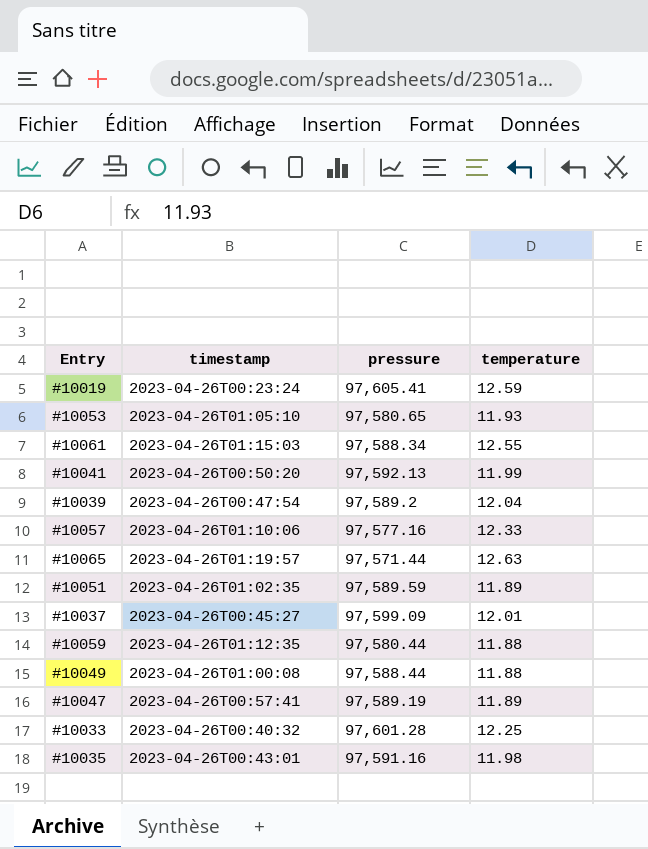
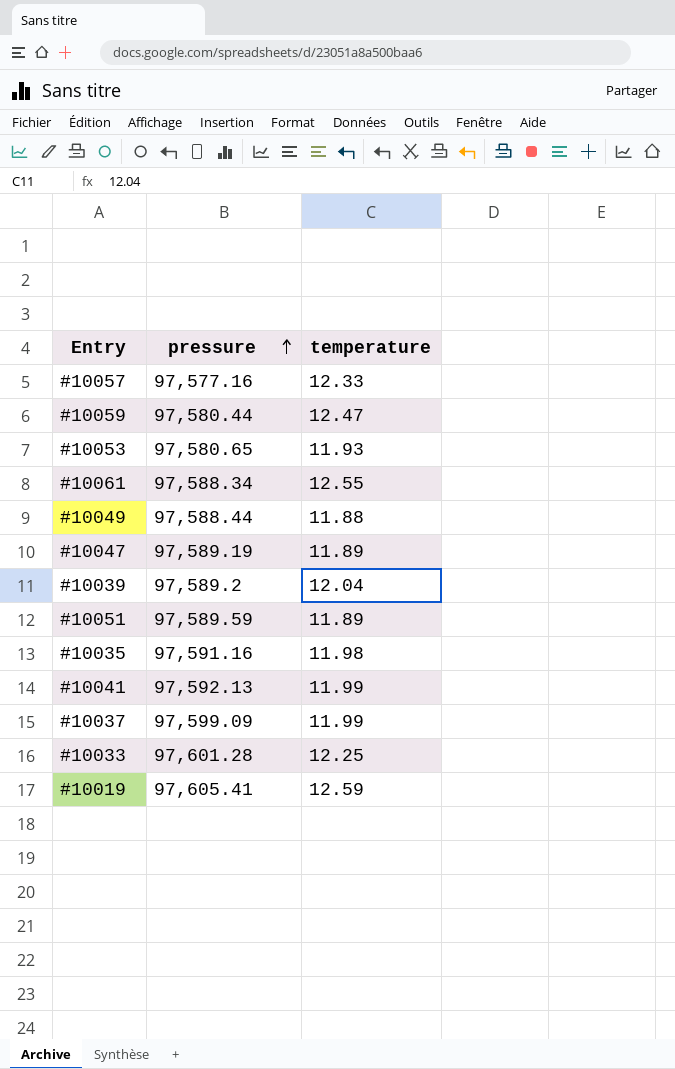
row order: none -> pressure ascending
column timestamp | position: 2 -> none
row #10065: 2023-04-26T01:19:57 | 97,571.44 | 12.63 -> none
#10059 | temperature: 11.88 -> 12.47
#10037 | temperature: 12.01 -> 11.99

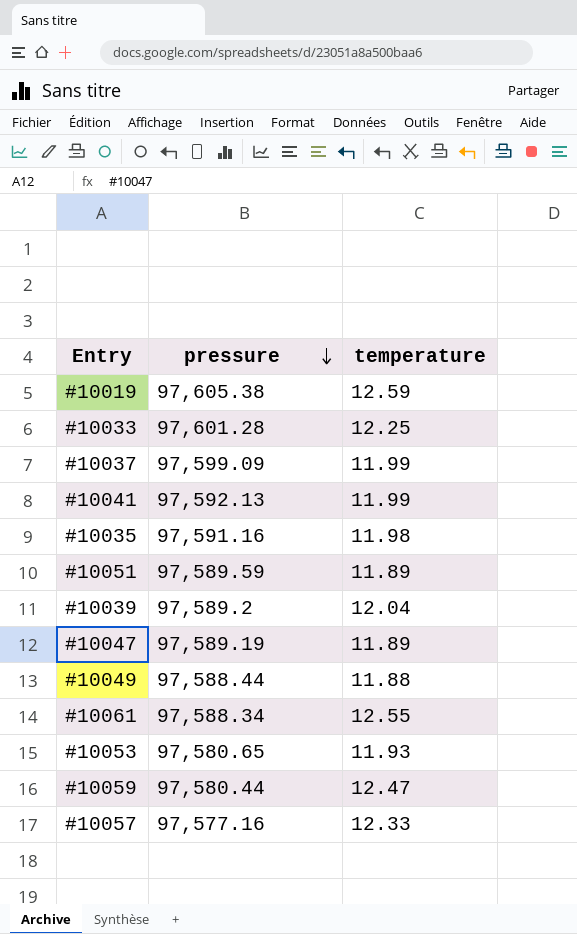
row order: pressure ascending -> pressure descending
#10019 | pressure: 97,605.41 -> 97,605.38

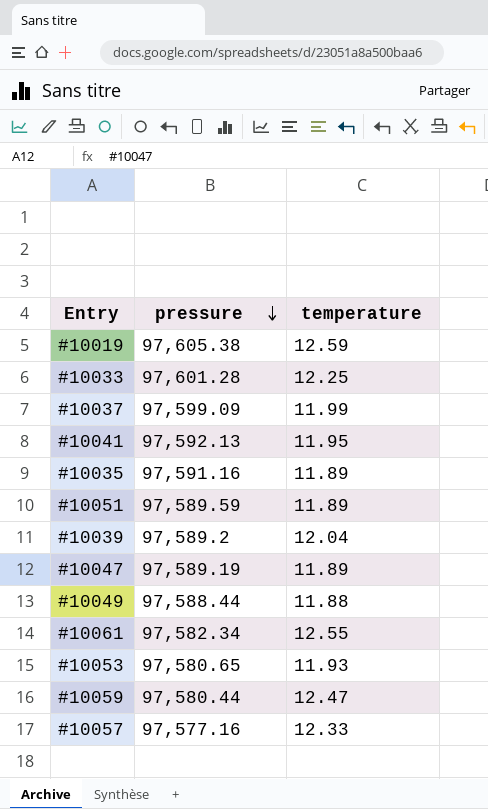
#10041 | temperature: 11.99 -> 11.95
#10035 | temperature: 11.98 -> 11.89
#10061 | pressure: 97,588.34 -> 97,582.34

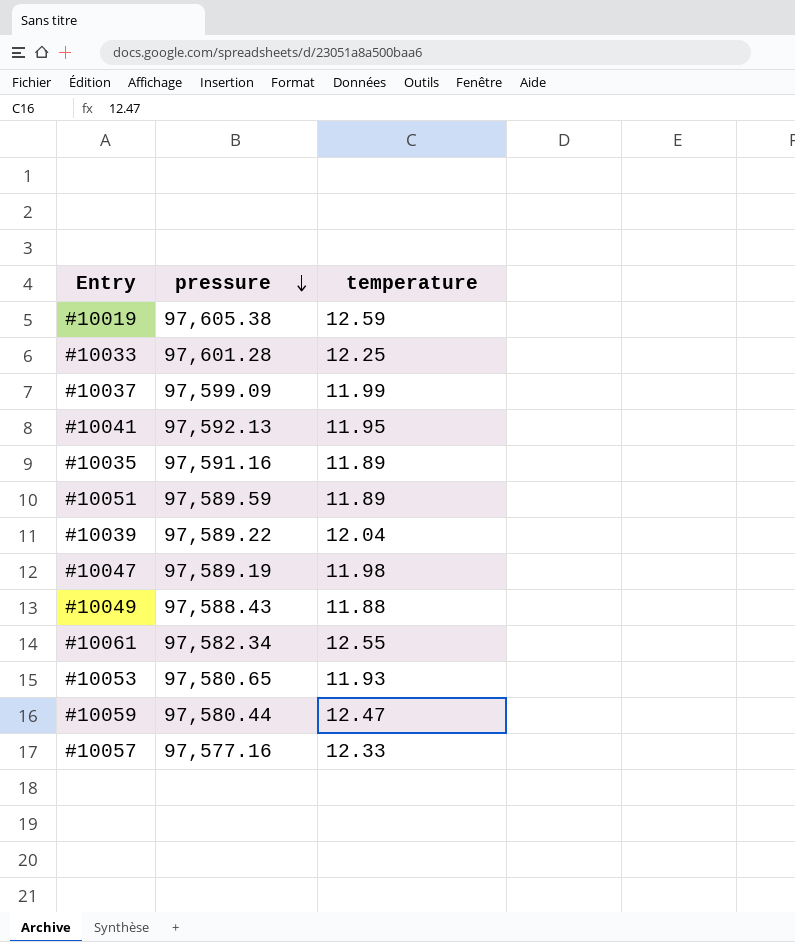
#10039 | pressure: 97,589.2 -> 97,589.22
#10047 | temperature: 11.89 -> 11.98
#10049 | pressure: 97,588.44 -> 97,588.43

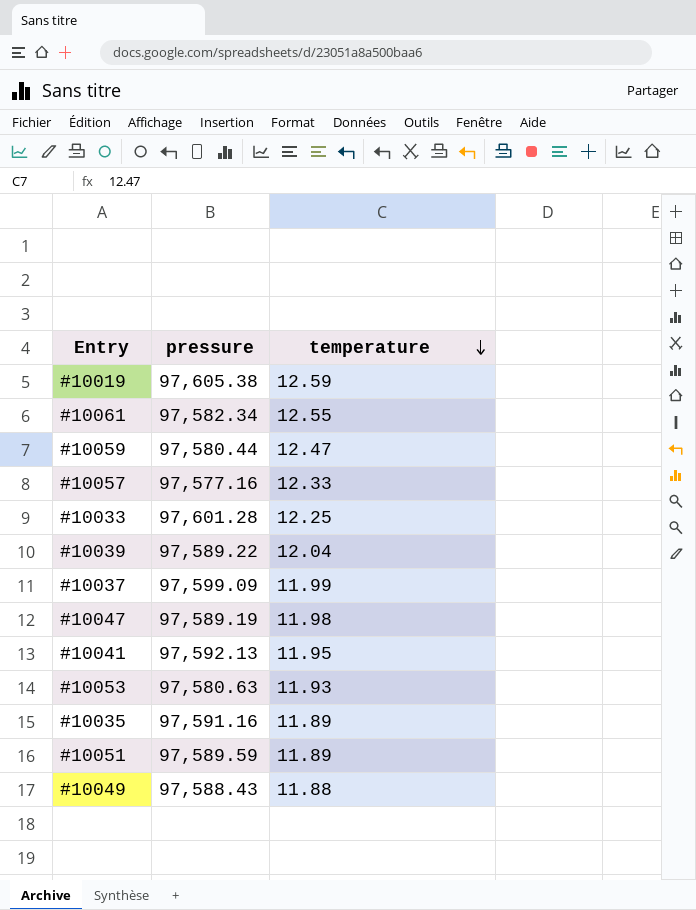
row order: pressure descending -> temperature descending
#10053 | pressure: 97,580.65 -> 97,580.63

